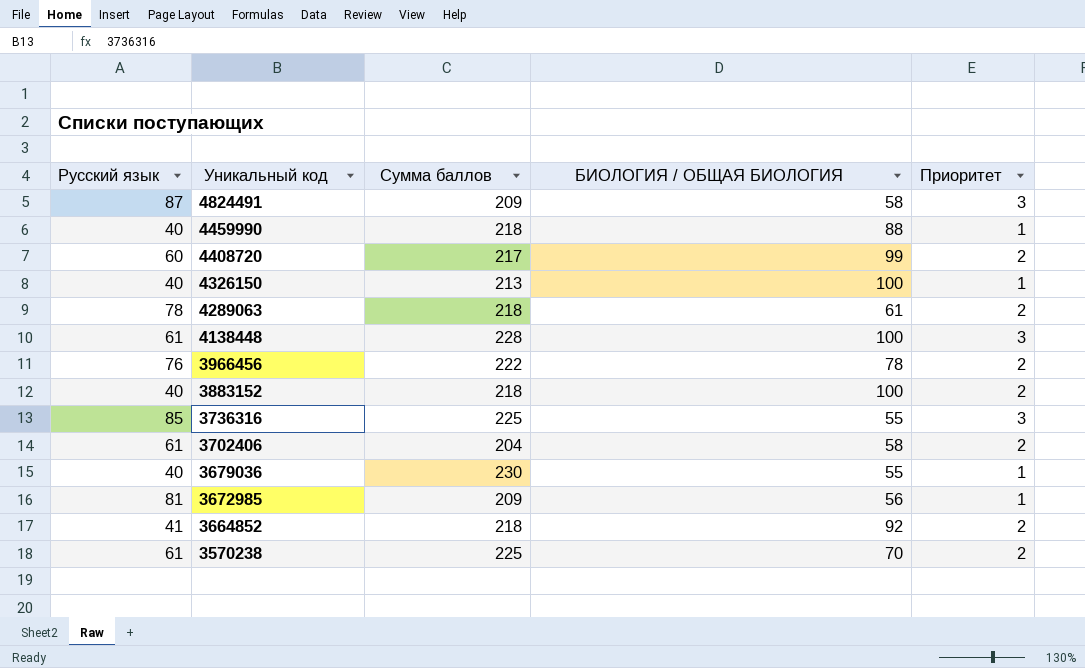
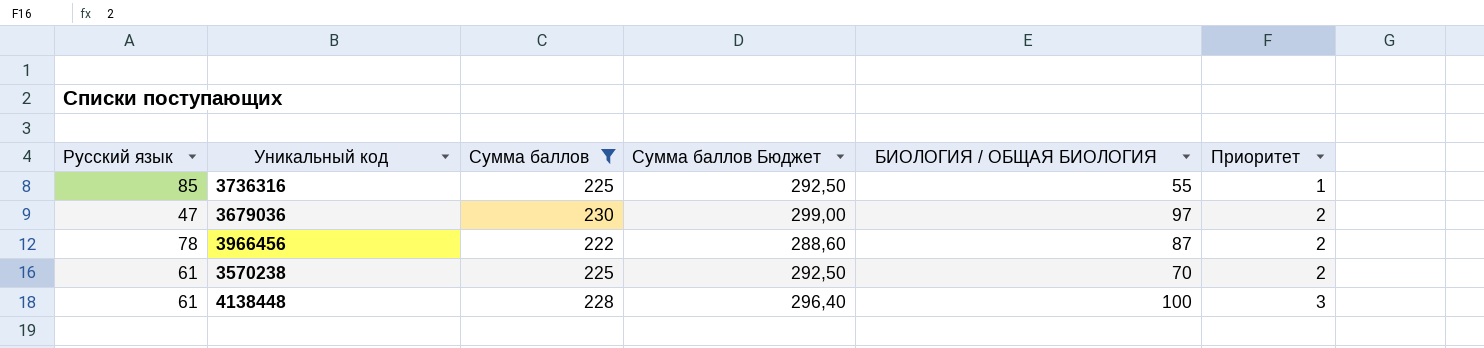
filter: none -> Сумма баллов >= 222
row order: Уникальный код descending -> Приоритет ascending
column Сумма баллов Бюджет | formula: none -> [Сумма баллов] * 1,3
3736316 | Приоритет: 3 -> 1
3679036 | Русский язык: 40 -> 47
3679036 | БИОЛОГИЯ / ОБЩАЯ БИОЛОГИЯ: 55 -> 97
3679036 | Приоритет: 1 -> 2
3966456 | Русский язык: 76 -> 78
3966456 | БИОЛОГИЯ / ОБЩАЯ БИОЛОГИЯ: 78 -> 87

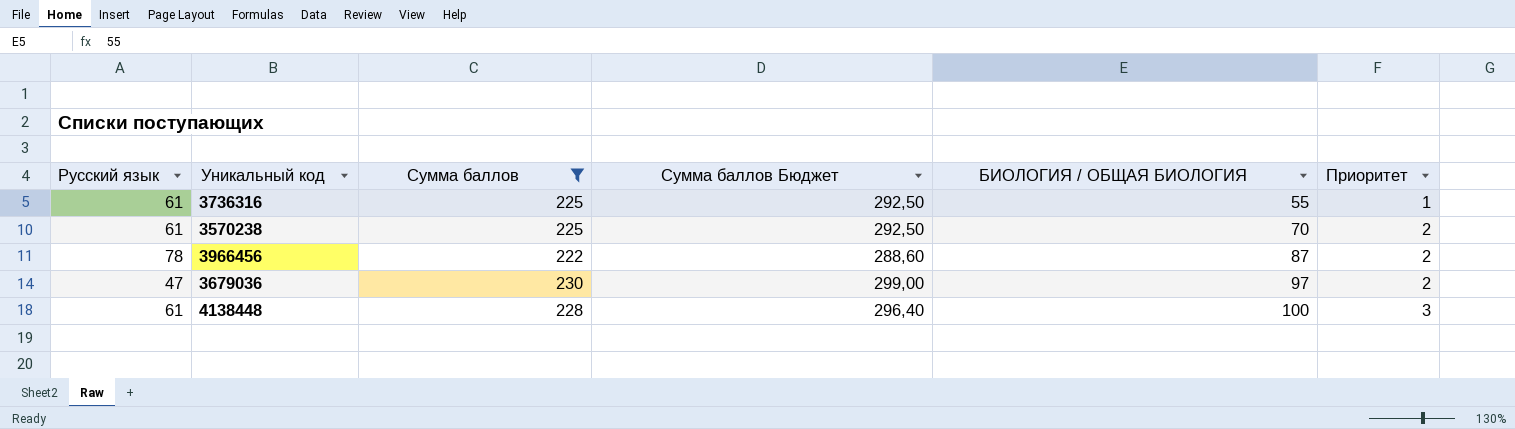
row order: Приоритет ascending -> БИОЛОГИЯ / ОБЩАЯ БИОЛОГИЯ ascending
3736316 | Русский язык: 85 -> 61

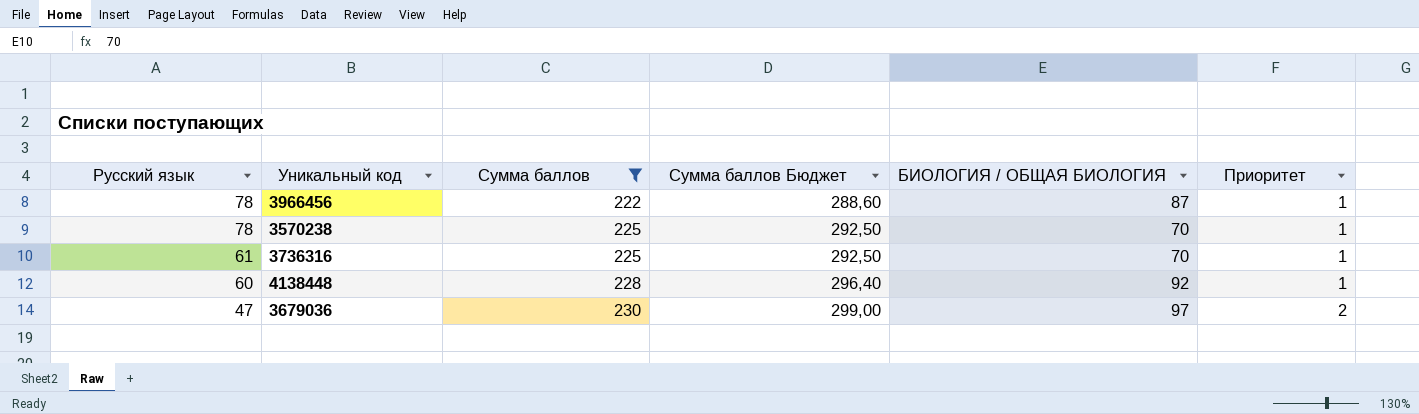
row order: БИОЛОГИЯ / ОБЩАЯ БИОЛОГИЯ ascending -> Русский язык descending
3966456 | Приоритет: 2 -> 1
3570238 | Русский язык: 61 -> 78
3570238 | Приоритет: 2 -> 1
3736316 | БИОЛОГИЯ / ОБЩАЯ БИОЛОГИЯ: 55 -> 70
4138448 | Русский язык: 61 -> 60
4138448 | БИОЛОГИЯ / ОБЩАЯ БИОЛОГИЯ: 100 -> 92
4138448 | Приоритет: 3 -> 1

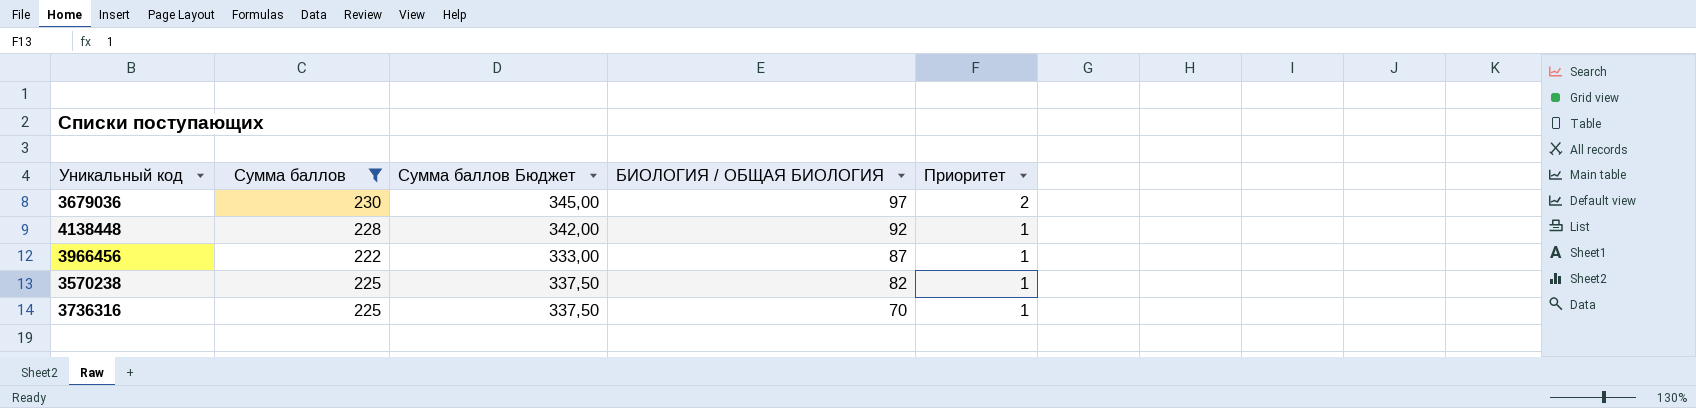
row order: Русский язык descending -> БИОЛОГИЯ / ОБЩАЯ БИОЛОГИЯ descending
column Русский язык | position: 1 -> none
column Сумма баллов Бюджет | formula: [Сумма баллов] * 1,3 -> [Сумма баллов] * 1,5
3570238 | БИОЛОГИЯ / ОБЩАЯ БИОЛОГИЯ: 70 -> 82

